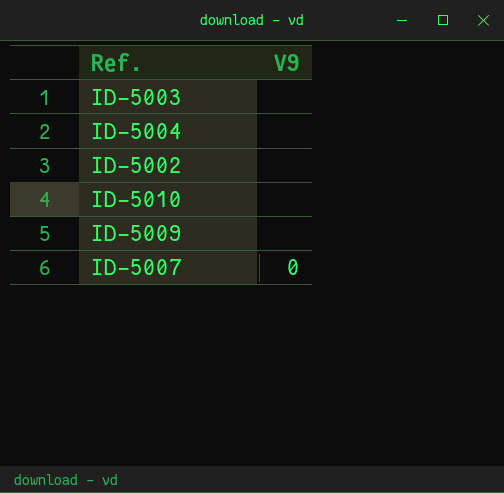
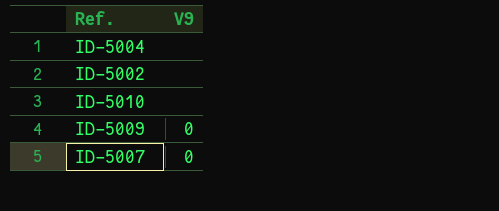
row ID-5003: none -> none
ID-5009 | V9: none -> 0

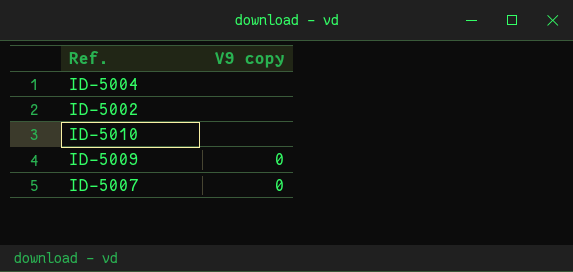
column name: V9 -> V9 copy

